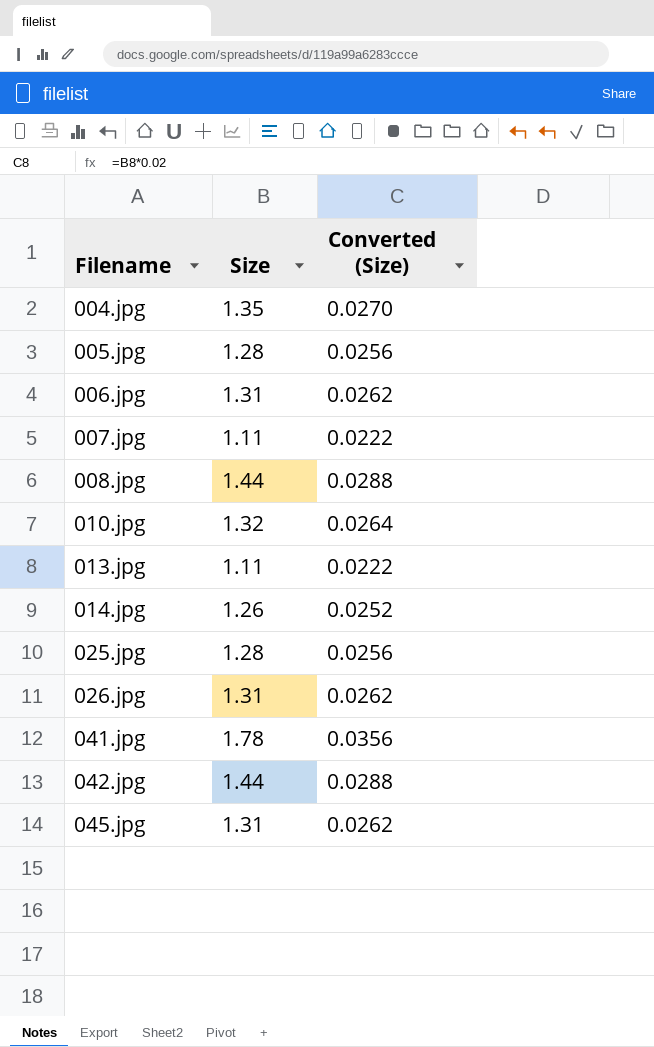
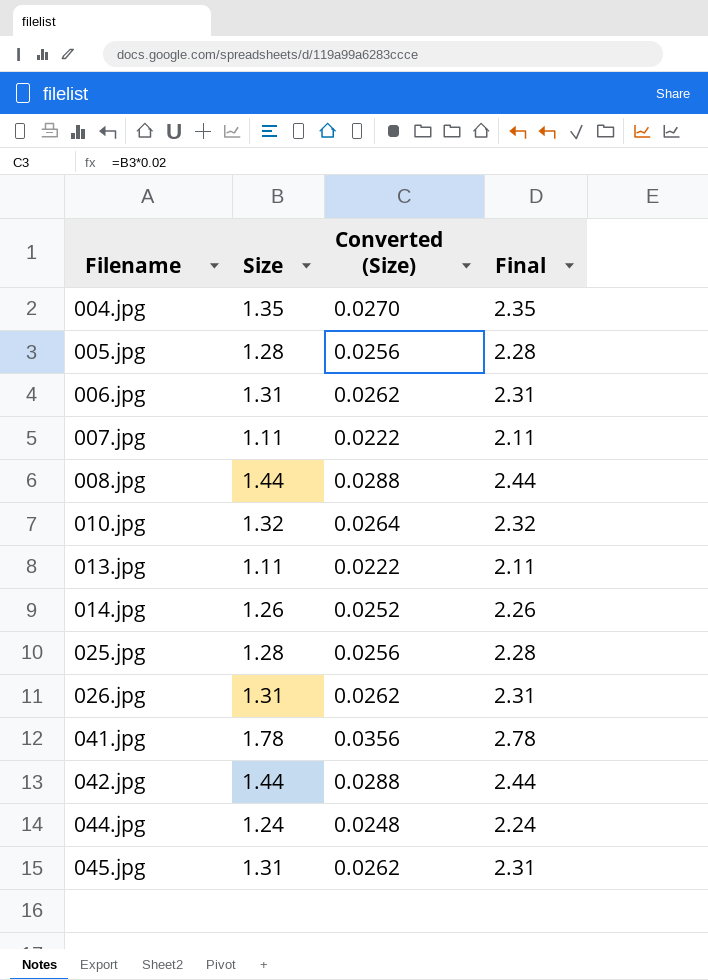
column Final | formula: none -> [Size] + 1
row 044.jpg: none -> 1.24 | 0.0248 | 2.24

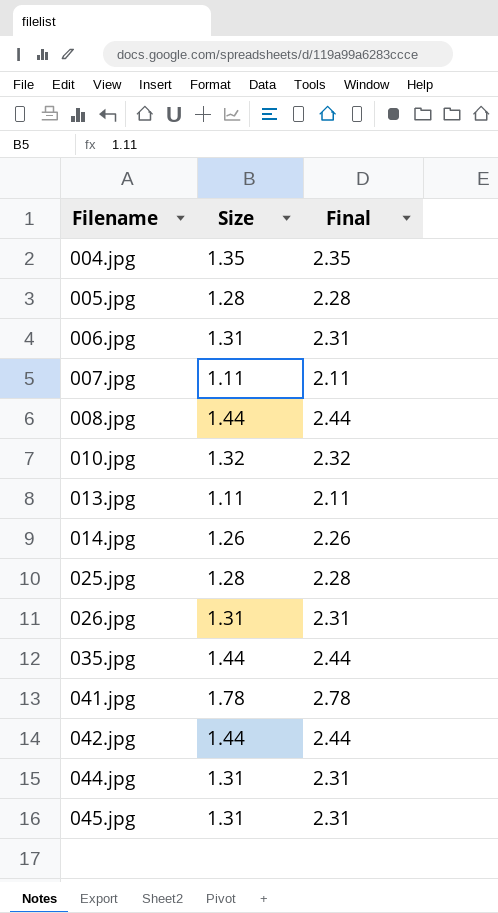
column Converted (Size) | formula: [Size] * 0.02 -> none
row 035.jpg: none -> 1.44 | 2.44
044.jpg | Size: 1.24 -> 1.31
044.jpg | Final: 2.24 -> 2.31

